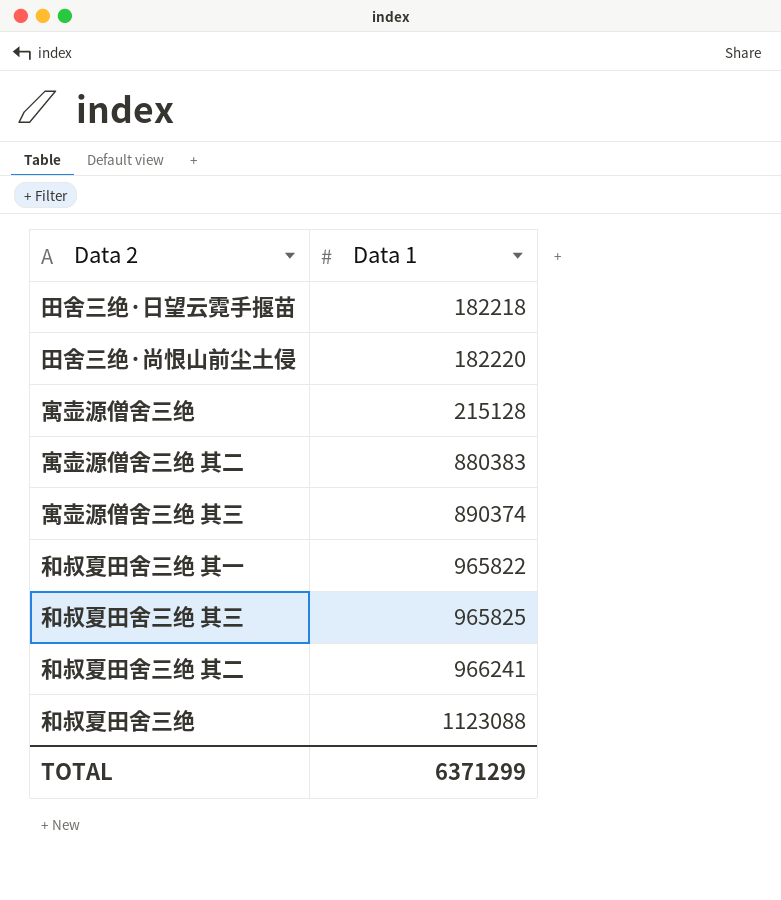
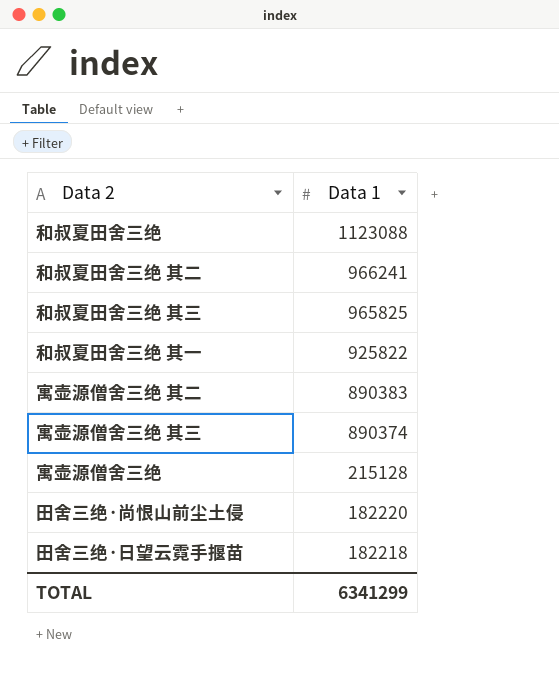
row order: Data 1 ascending -> Data 1 descending
和叔夏田舍三绝 其一 | Data 1: 965822 -> 925822
寓壶源僧舍三绝 其二 | Data 1: 880383 -> 890383
TOTAL | Data 1: 6371299 -> 6341299

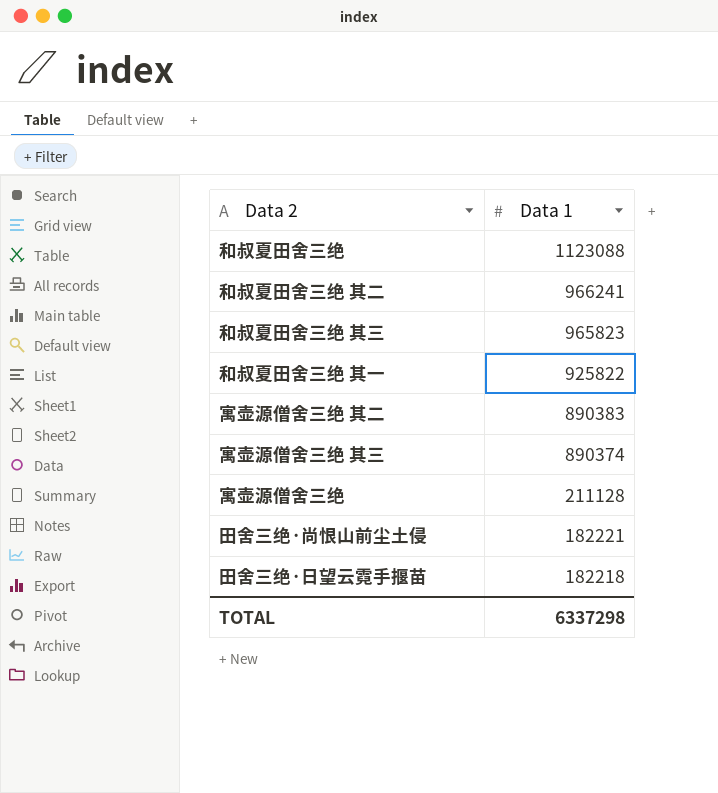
和叔夏田舍三绝 其三 | Data 1: 965825 -> 965823
寓壶源僧舍三绝 | Data 1: 215128 -> 211128
田舍三绝·尚恨山前尘土侵 | Data 1: 182220 -> 182221
TOTAL | Data 1: 6341299 -> 6337298

